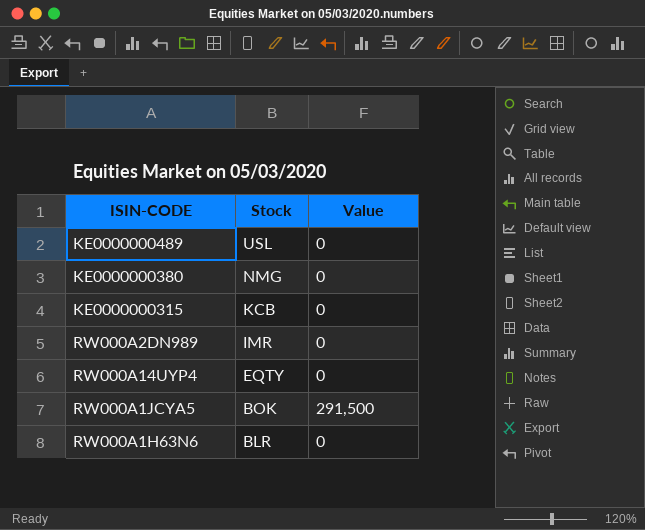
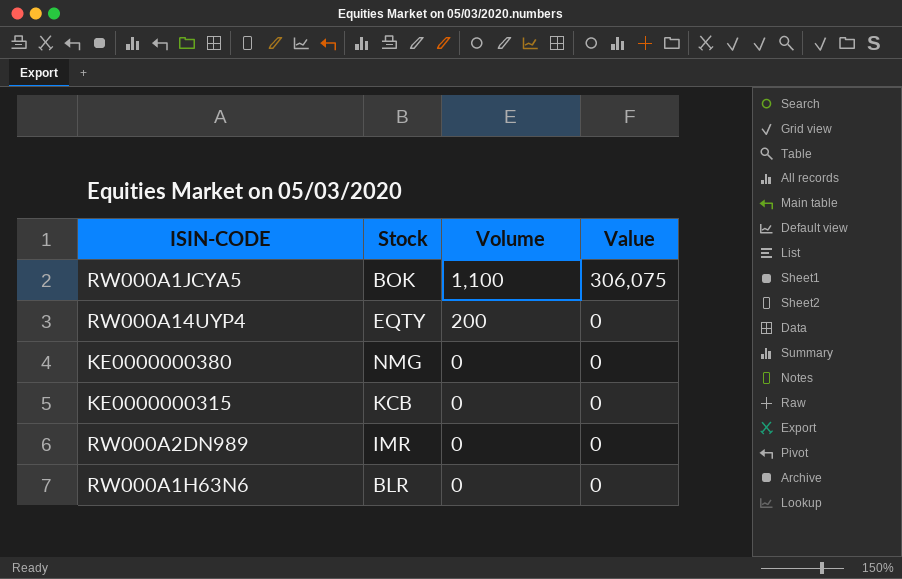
row order: Stock descending -> Volume descending
column Volume | position: none -> 3
row KE0000000489: USL | 0 -> none
RW000A1JCYA5 | Value: 291,500 -> 306,075

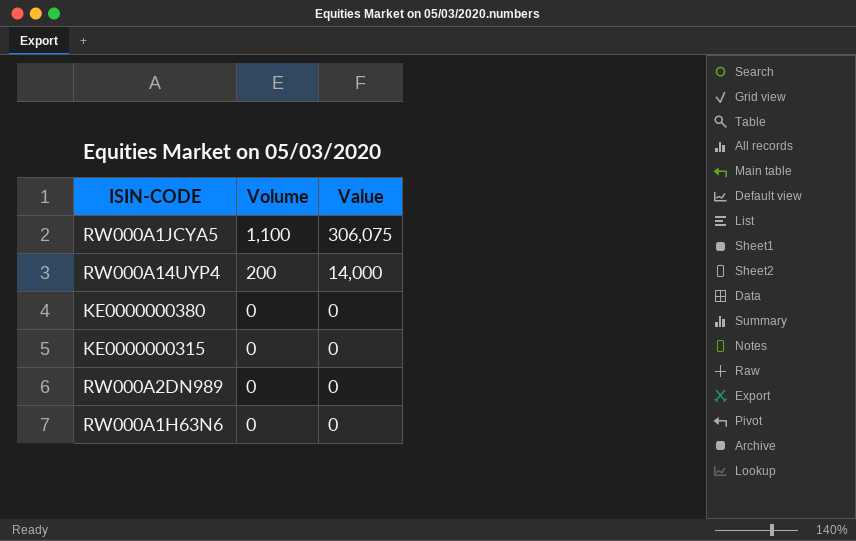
column Stock | position: 2 -> none
RW000A14UYP4 | Value: 0 -> 14,000

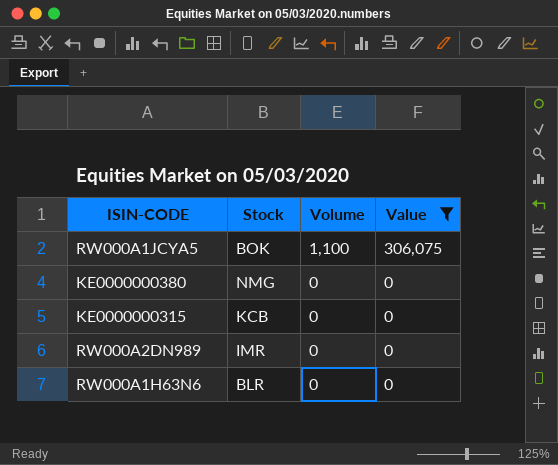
filter: none -> Value != 14,000
column Stock | position: none -> 2

